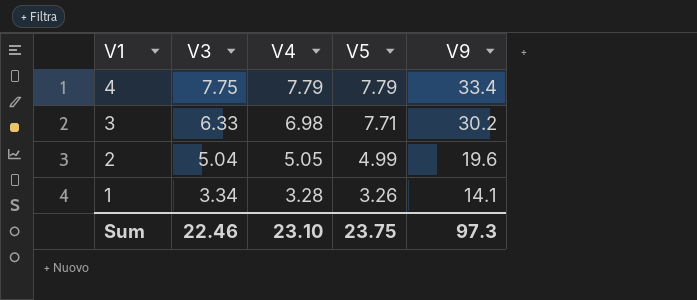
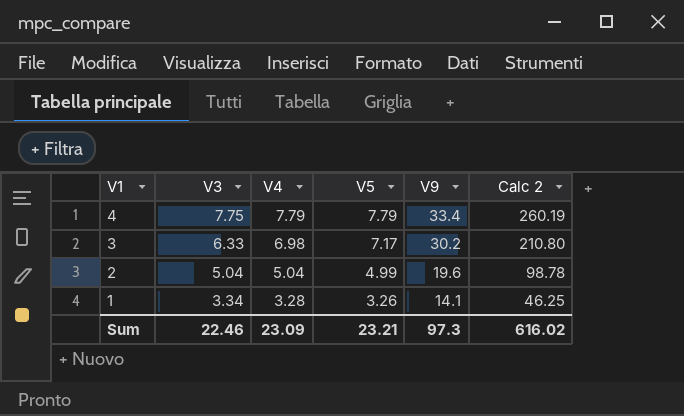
column Calc 2 | formula: none -> [V4] * [V9]
3 | V5: 7.71 -> 7.17
2 | V4: 5.05 -> 5.04
Sum | V4: 23.10 -> 23.09
Sum | V5: 23.75 -> 23.21

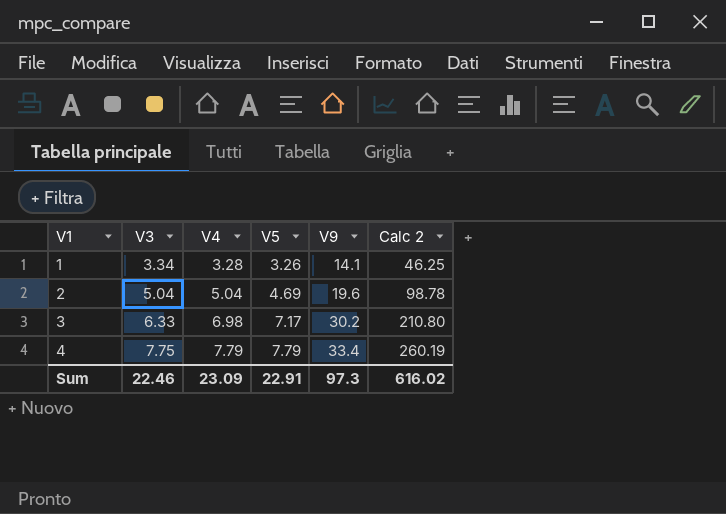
row order: V1 descending -> V1 ascending
2 | V5: 4.99 -> 4.69
Sum | V5: 23.21 -> 22.91

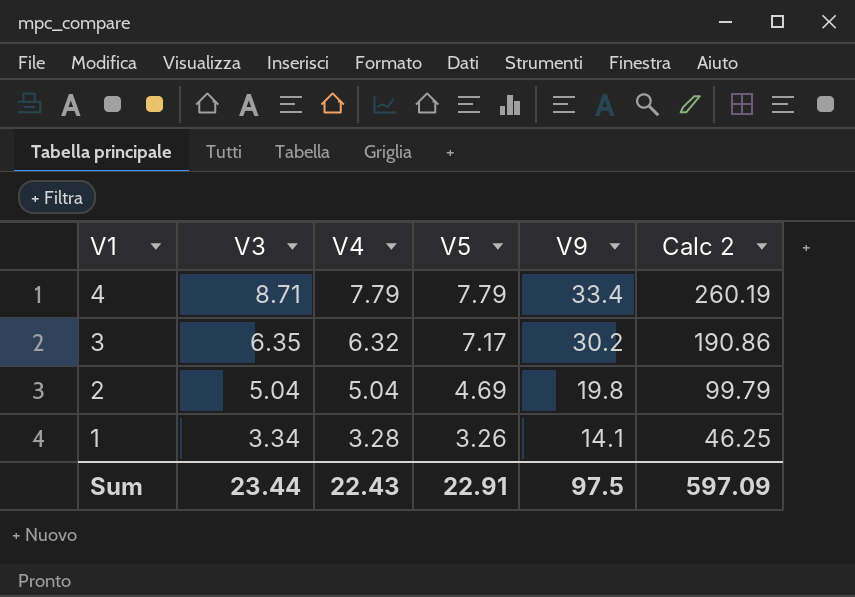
row order: V1 ascending -> V1 descending
4 | V3: 7.75 -> 8.71
3 | V3: 6.33 -> 6.35
3 | V4: 6.98 -> 6.32
3 | Calc 2: 210.80 -> 190.86
2 | V9: 19.6 -> 19.8
2 | Calc 2: 98.78 -> 99.79
Sum | V3: 22.46 -> 23.44
Sum | V4: 23.09 -> 22.43
Sum | V9: 97.3 -> 97.5
Sum | Calc 2: 616.02 -> 597.09

